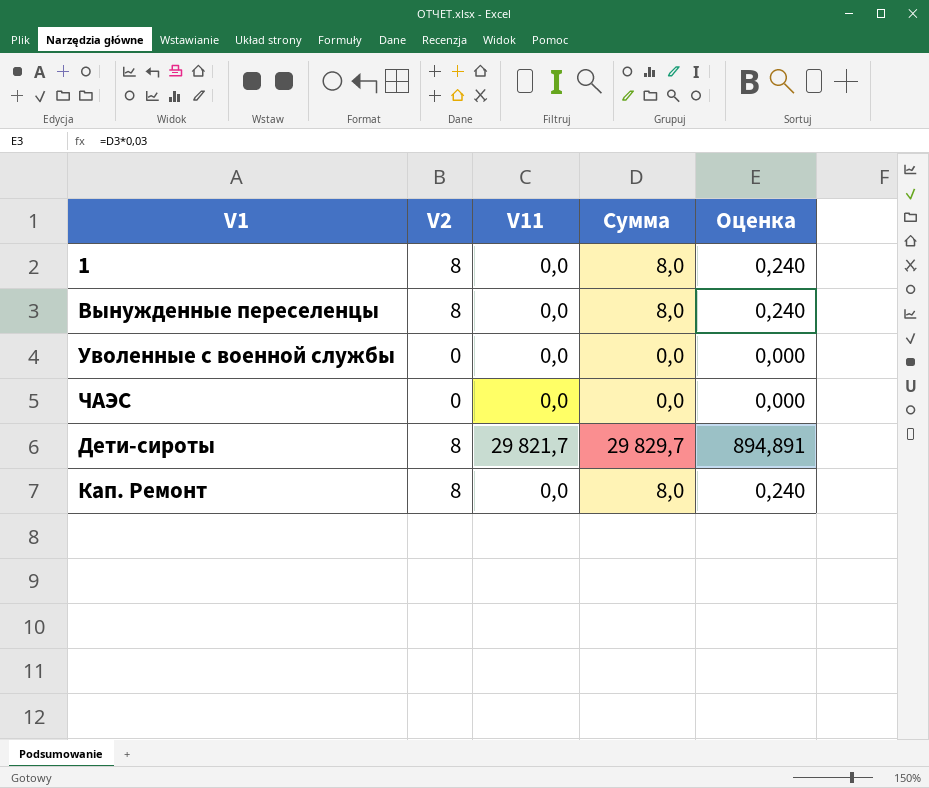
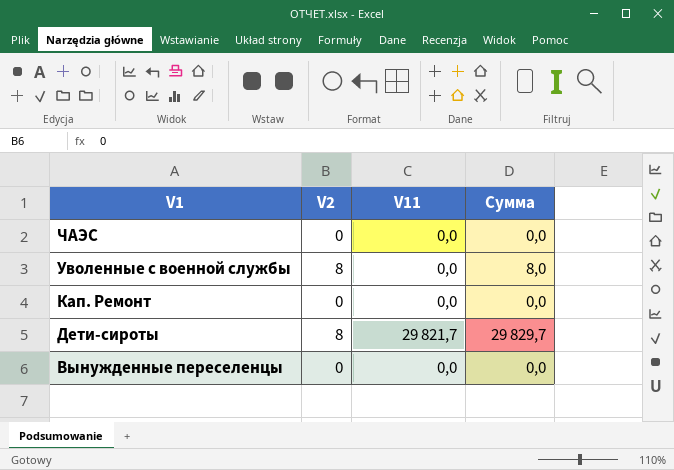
row order: none -> V1 descending
column Оценка | formula: [Сумма] * 0,03 -> none
row 1: 8 | 0,0 | 8,0 | 0,240 -> none
Уволенные с военной службы | V2: 0 -> 8
Уволенные с военной службы | Сумма: 0,0 -> 8,0
Кап. Ремонт | V2: 8 -> 0
Кап. Ремонт | Сумма: 8,0 -> 0,0
Вынужденные переселенцы | V2: 8 -> 0
Вынужденные переселенцы | Сумма: 8,0 -> 0,0

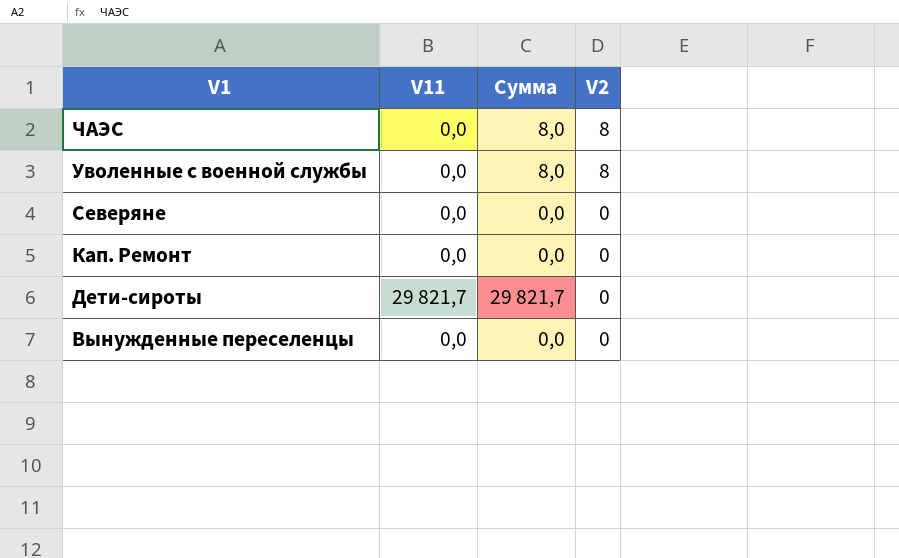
column V2 | position: 2 -> 4
ЧАЭС | Сумма: 0,0 -> 8,0
ЧАЭС | V2: 0 -> 8
row Северяне: none -> 0,0 | 0,0 | 0
Дети-сироты | Сумма: 29 829,7 -> 29 821,7
Дети-сироты | V2: 8 -> 0

